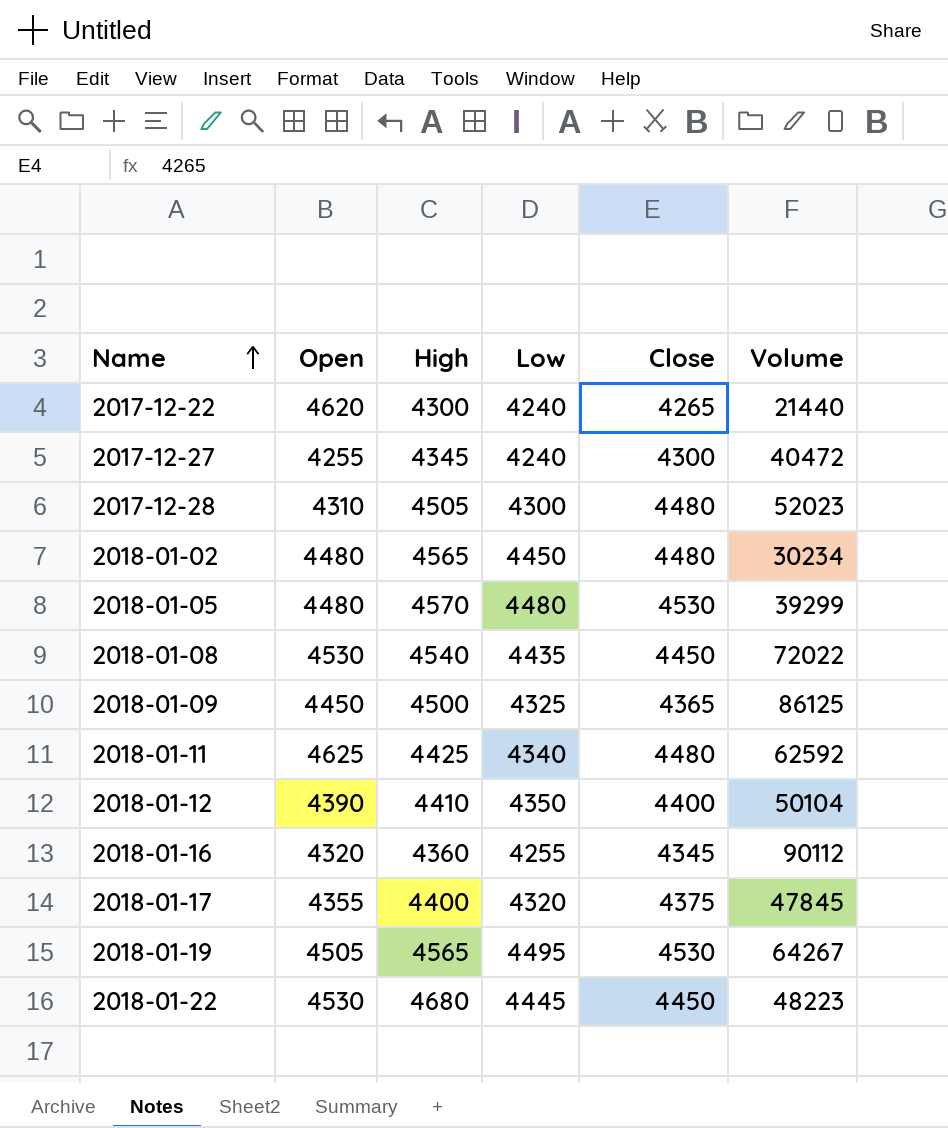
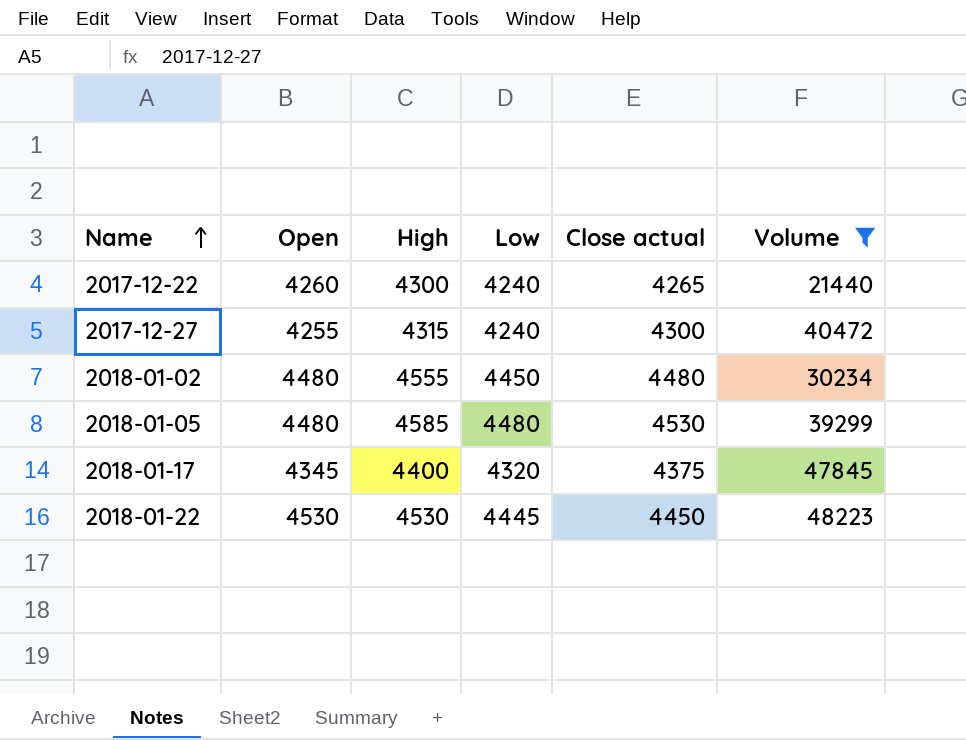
filter: none -> Volume <= 48223
column name: Close -> Close actual
2017-12-22 | Open: 4620 -> 4260
2017-12-27 | High: 4345 -> 4315
2018-01-02 | High: 4565 -> 4555
2018-01-05 | High: 4570 -> 4585
2018-01-17 | Open: 4355 -> 4345
2018-01-22 | High: 4680 -> 4530

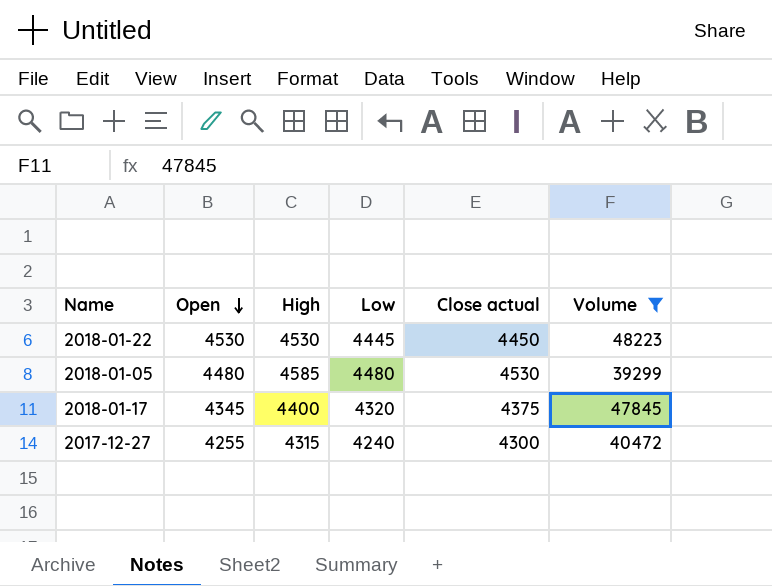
row order: Name ascending -> Open descending
row 2017-12-22: 4260 | 4300 | 4240 | 4265 | 21440 -> none
row 2018-01-02: 4480 | 4555 | 4450 | 4480 | 30234 -> none

